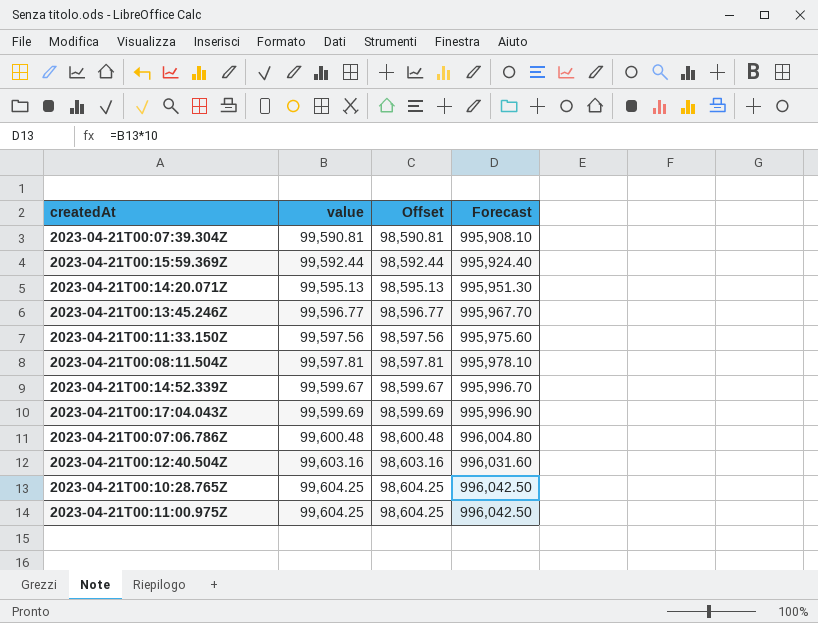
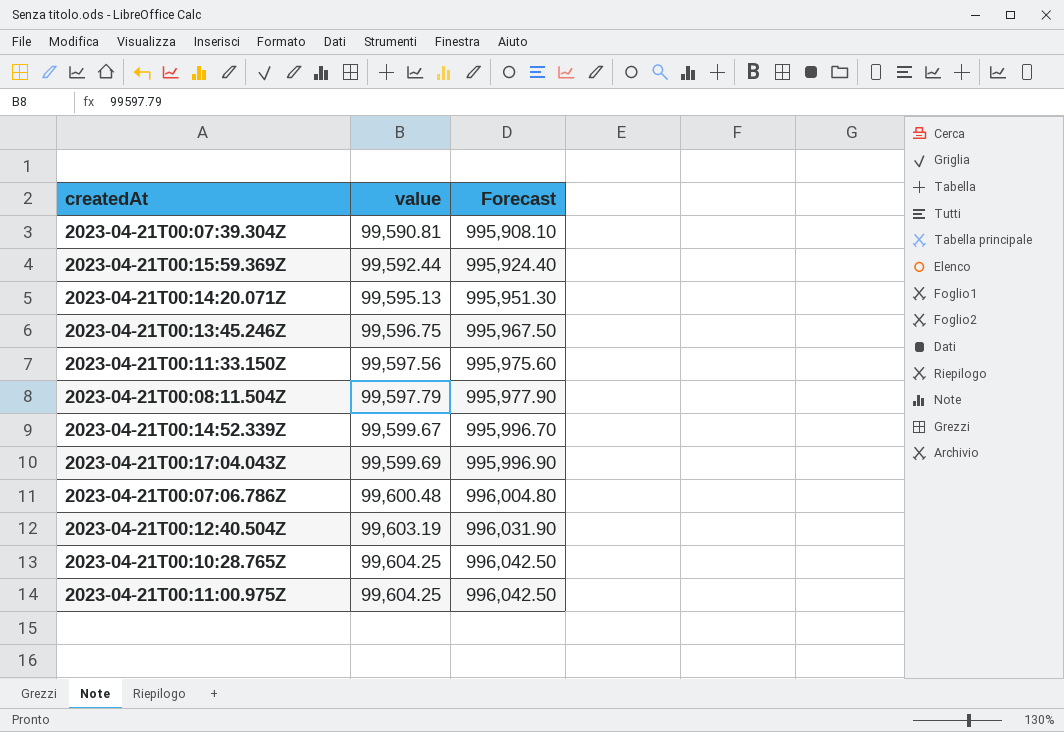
column Offset | formula: [value] - 1000 -> none
2023-04-21T00:13:45.246Z | value: 99,596.77 -> 99,596.75
2023-04-21T00:13:45.246Z | Forecast: 995,967.70 -> 995,967.50
2023-04-21T00:08:11.504Z | value: 99,597.81 -> 99,597.79
2023-04-21T00:08:11.504Z | Forecast: 995,978.10 -> 995,977.90
2023-04-21T00:12:40.504Z | value: 99,603.16 -> 99,603.19
2023-04-21T00:12:40.504Z | Forecast: 996,031.60 -> 996,031.90

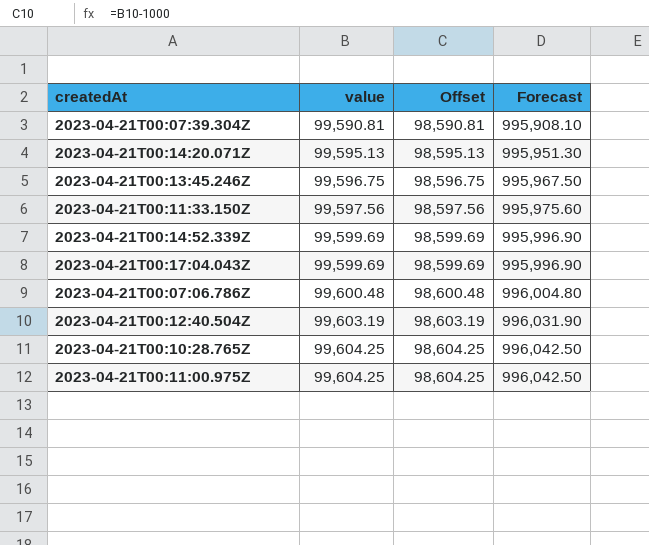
column Offset | formula: none -> [value] - 1000
row 2023-04-21T00:15:59.369Z: 99,592.44 | 995,924.40 -> none
row 2023-04-21T00:08:11.504Z: 99,597.79 | 995,977.90 -> none
2023-04-21T00:14:52.339Z | value: 99,599.67 -> 99,599.69
2023-04-21T00:14:52.339Z | Forecast: 995,996.70 -> 995,996.90

